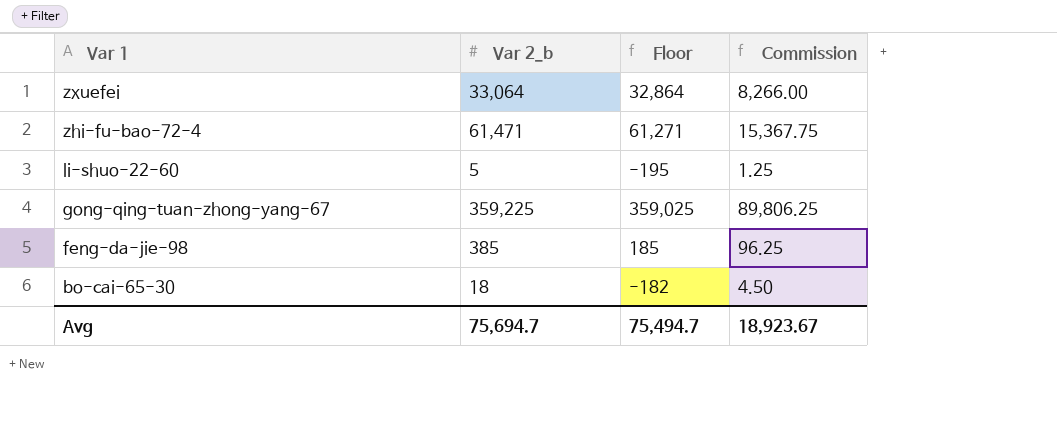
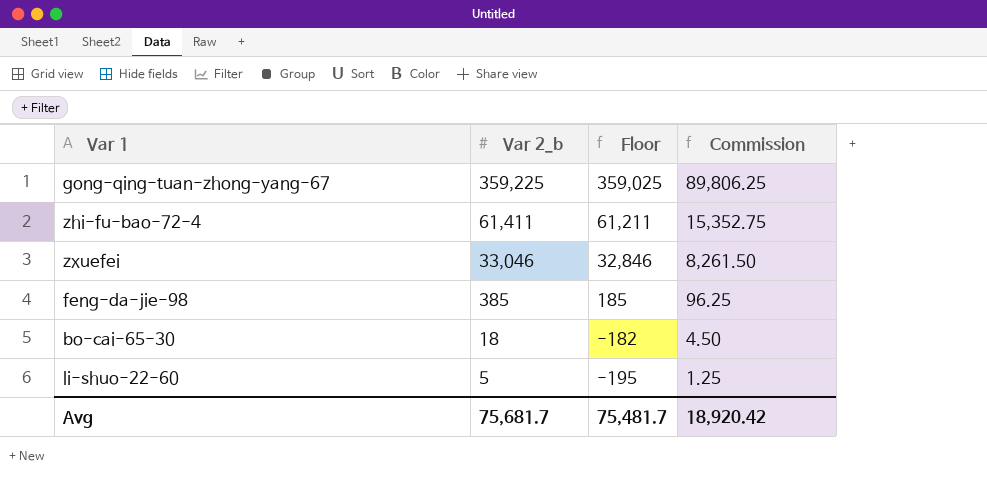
row order: Var 1 descending -> Var 2_b descending
zhi-fu-bao-72-4 | Var 2_b: 61,471 -> 61,411
zhi-fu-bao-72-4 | Floor: 61,271 -> 61,211
zhi-fu-bao-72-4 | Commission: 15,367.75 -> 15,352.75
zxuefei | Var 2_b: 33,064 -> 33,046
zxuefei | Floor: 32,864 -> 32,846
zxuefei | Commission: 8,266.00 -> 8,261.50
Avg | Var 2_b: 75,694.7 -> 75,681.7
Avg | Floor: 75,494.7 -> 75,481.7
Avg | Commission: 18,923.67 -> 18,920.42

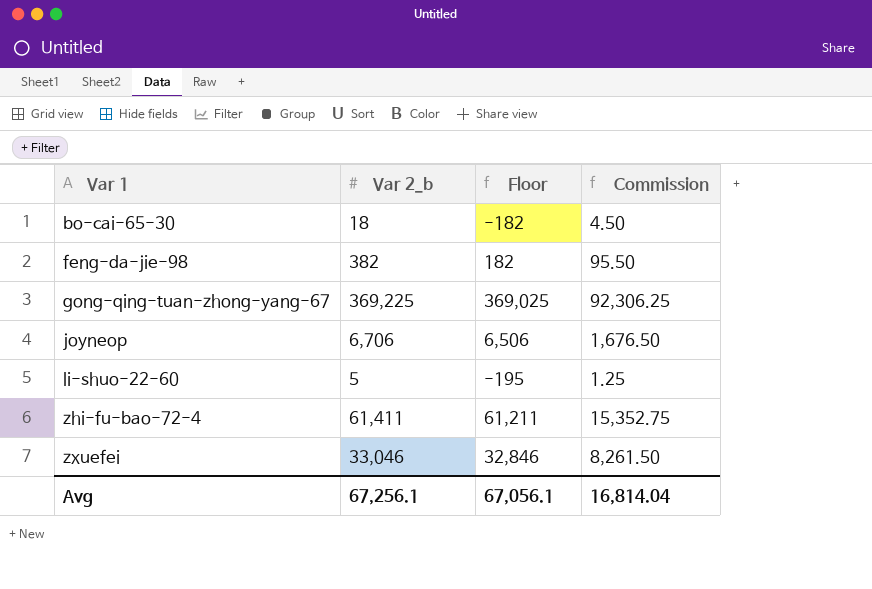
row order: Var 2_b descending -> Var 1 ascending
feng-da-jie-98 | Var 2_b: 385 -> 382
feng-da-jie-98 | Floor: 185 -> 182
feng-da-jie-98 | Commission: 96.25 -> 95.50
gong-qing-tuan-zhong-yang-67 | Var 2_b: 359,225 -> 369,225
gong-qing-tuan-zhong-yang-67 | Floor: 359,025 -> 369,025
gong-qing-tuan-zhong-yang-67 | Commission: 89,806.25 -> 92,306.25
row joyneop: none -> 6,706 | 6,506 | 1,676.50
Avg | Var 2_b: 75,681.7 -> 67,256.1
Avg | Floor: 75,481.7 -> 67,056.1
Avg | Commission: 18,920.42 -> 16,814.04

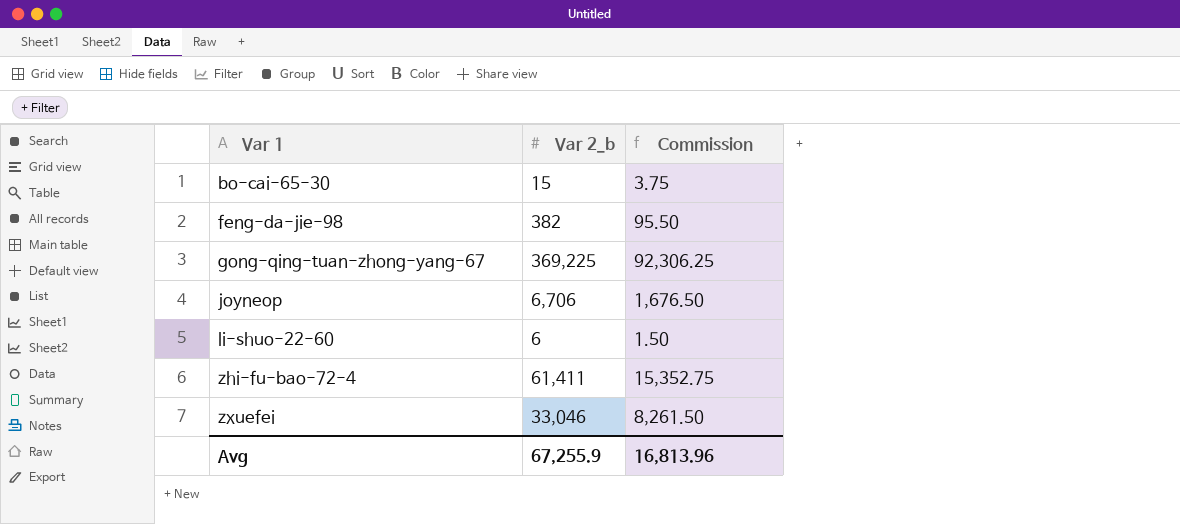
column Floor | formula: [Var 2_b] - 200 -> none
bo-cai-65-30 | Var 2_b: 18 -> 15
bo-cai-65-30 | Commission: 4.50 -> 3.75
li-shuo-22-60 | Var 2_b: 5 -> 6
li-shuo-22-60 | Commission: 1.25 -> 1.50
Avg | Var 2_b: 67,256.1 -> 67,255.9
Avg | Commission: 16,814.04 -> 16,813.96

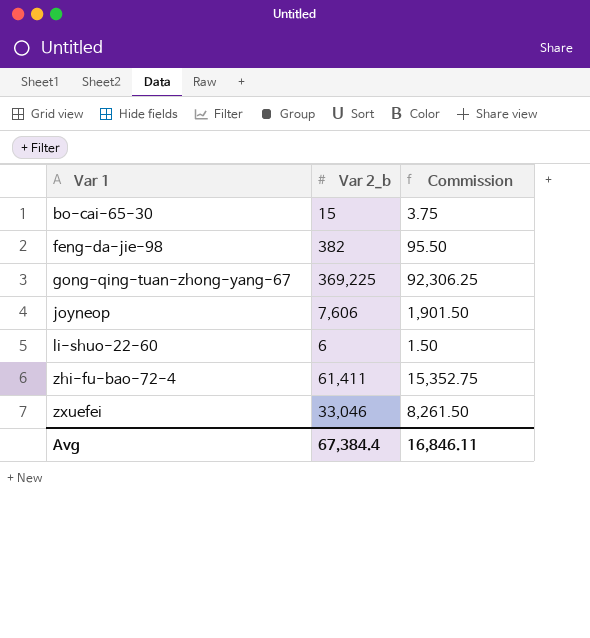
joyneop | Var 2_b: 6,706 -> 7,606
joyneop | Commission: 1,676.50 -> 1,901.50
Avg | Var 2_b: 67,255.9 -> 67,384.4
Avg | Commission: 16,813.96 -> 16,846.11

